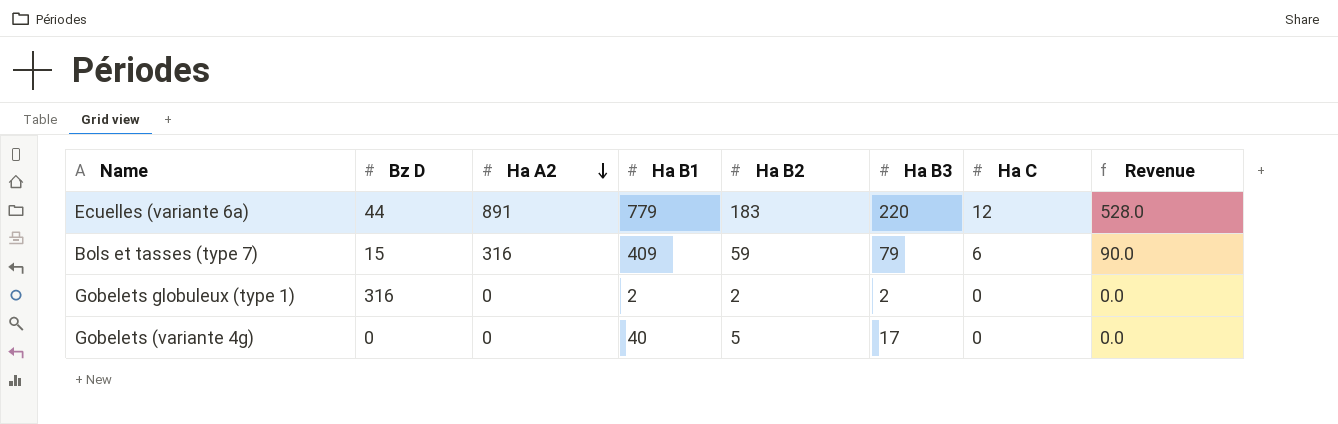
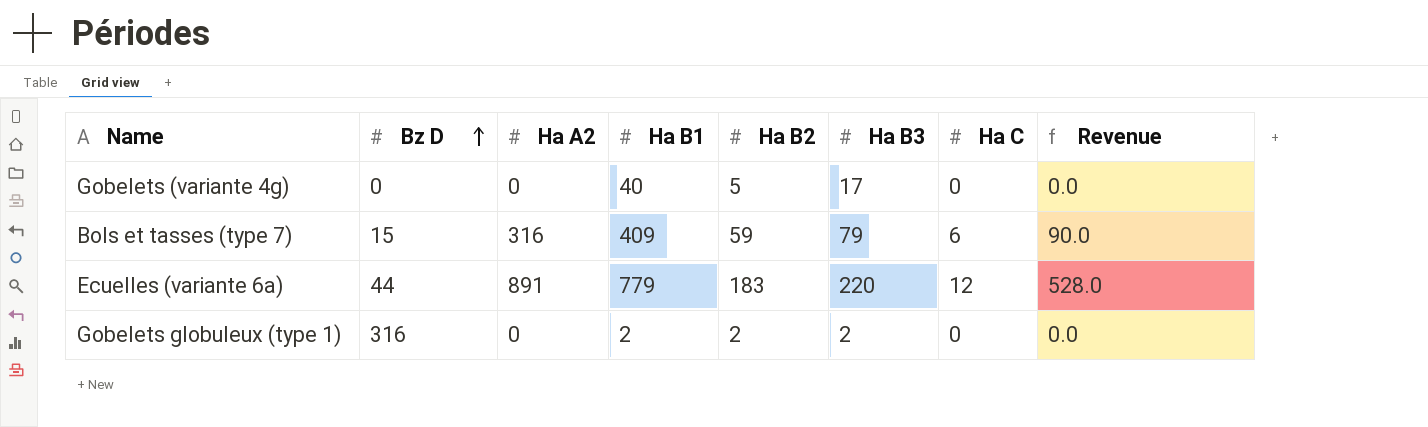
row order: Ha A2 descending -> Bz D ascending

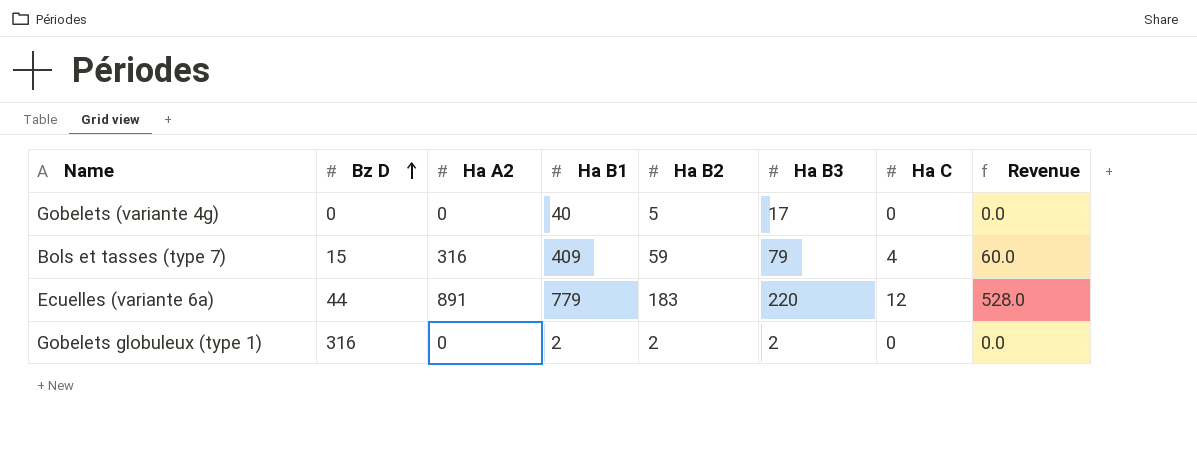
Bols et tasses (type 7) | Ha C: 6 -> 4
Bols et tasses (type 7) | Revenue: 90.0 -> 60.0

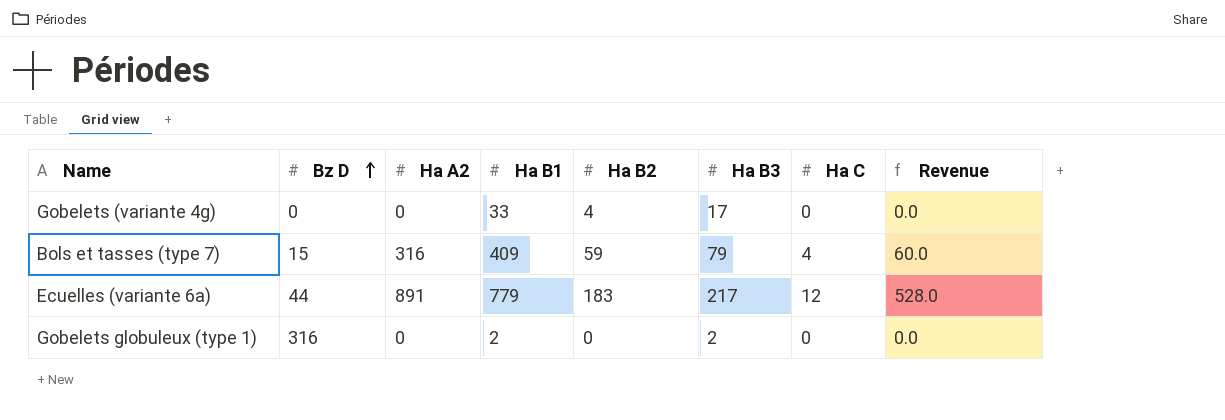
Gobelets (variante 4g) | Ha B1: 40 -> 33
Gobelets (variante 4g) | Ha B2: 5 -> 4
Ecuelles (variante 6a) | Ha B3: 220 -> 217
Gobelets globuleux (type 1) | Ha B2: 2 -> 0

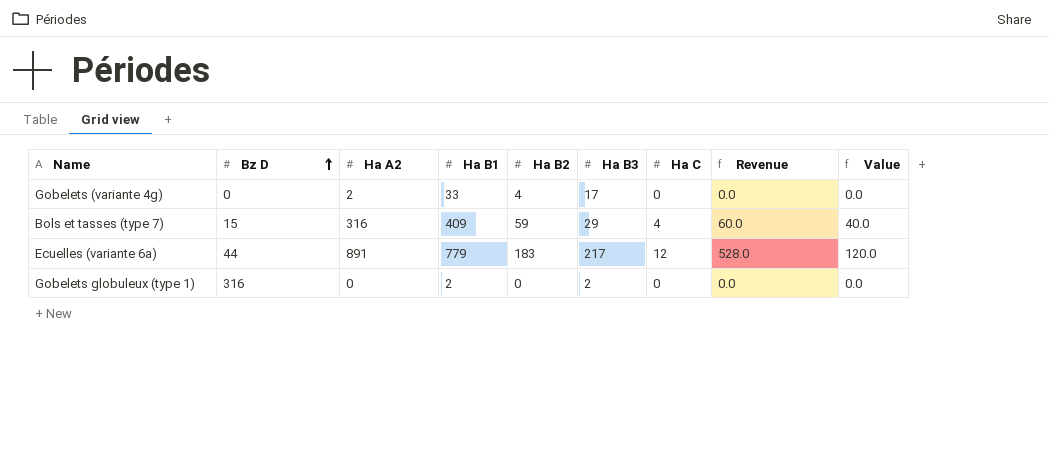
column Value | formula: none -> [Ha C] * 10
Gobelets (variante 4g) | Ha A2: 0 -> 2
Bols et tasses (type 7) | Ha B3: 79 -> 29

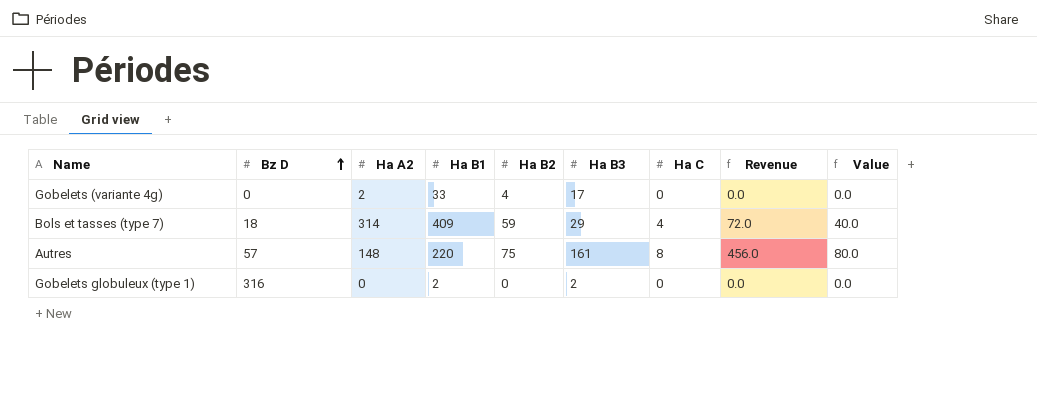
row Ecuelles (variante 6a): 44 | 891 | 779 | 183 | 217 | 12 | 528.0 | 120.0 -> none
Bols et tasses (type 7) | Bz D: 15 -> 18
Bols et tasses (type 7) | Ha A2: 316 -> 314
Bols et tasses (type 7) | Revenue: 60.0 -> 72.0
row Autres: none -> 57 | 148 | 220 | 75 | 161 | 8 | 456.0 | 80.0

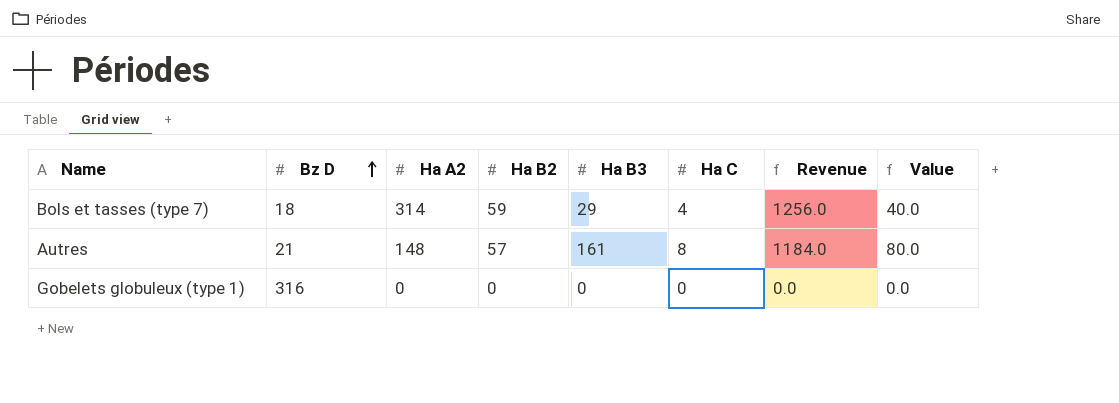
column Ha B1 | position: 4 -> none
column Revenue | formula: [Bz D] * [Ha C] -> [Ha A2] * [Ha C]
row Gobelets (variante 4g): 0 | 2 | 33 | 4 | 17 | 0 | 0.0 | 0.0 -> none
Autres | Bz D: 57 -> 21
Autres | Ha B2: 75 -> 57
Gobelets globuleux (type 1) | Ha B3: 2 -> 0

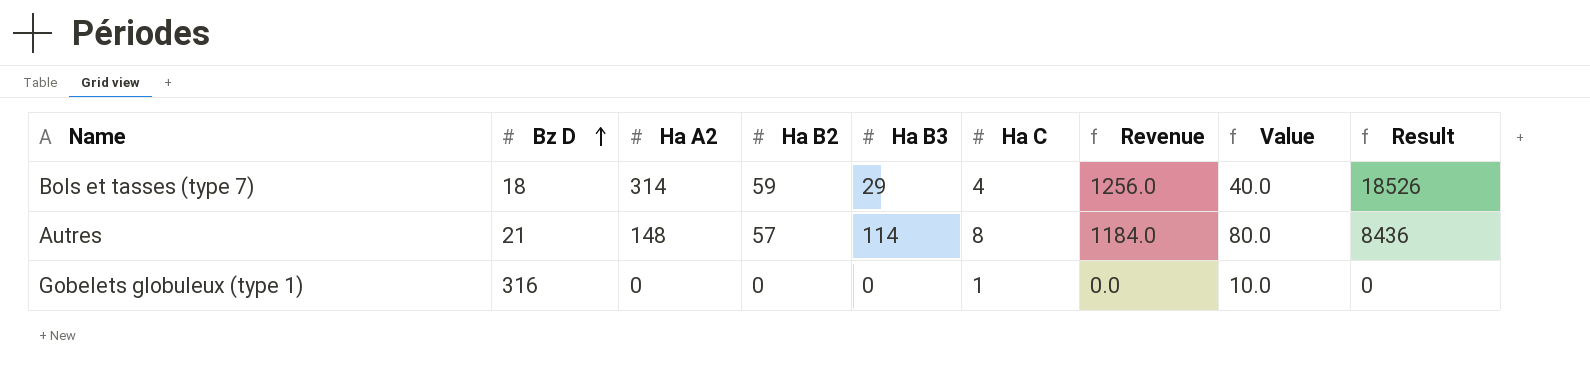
column Result | formula: none -> [Ha A2] * [Ha B2]
Autres | Ha B3: 161 -> 114
Gobelets globuleux (type 1) | Ha C: 0 -> 1
Gobelets globuleux (type 1) | Value: 0.0 -> 10.0

